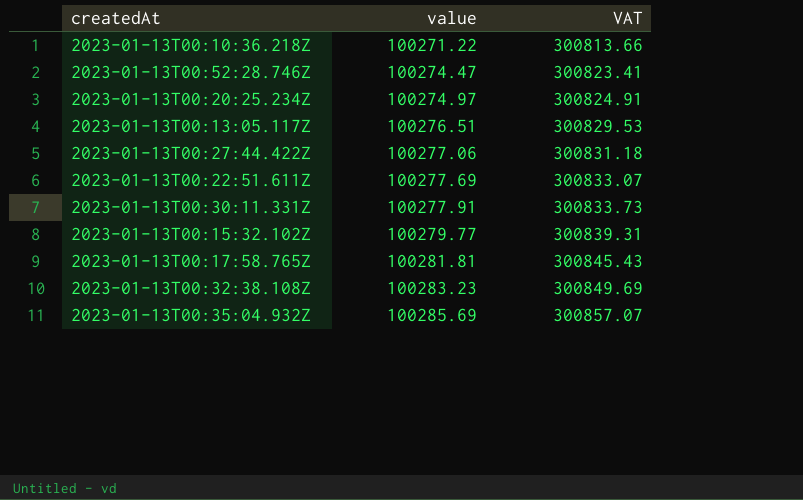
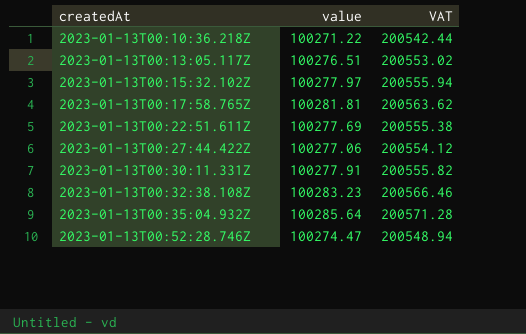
row order: value ascending -> createdAt ascending
column VAT | formula: [value] * 3 -> [value] * 2
row 2023-01-13T00:20:25.234Z: 100274.97 | 300824.91 -> none
2023-01-13T00:15:32.102Z | value: 100279.77 -> 100277.97
2023-01-13T00:35:04.932Z | value: 100285.69 -> 100285.64

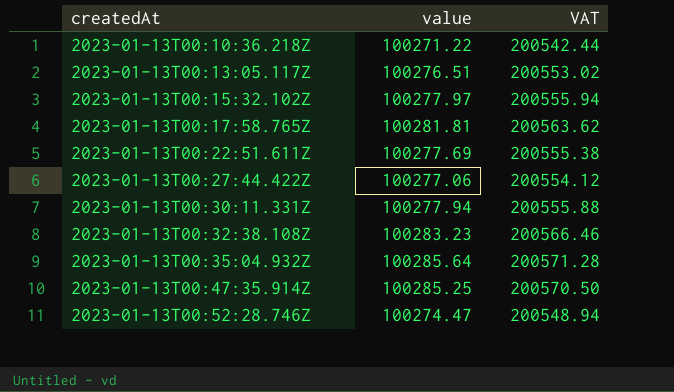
2023-01-13T00:30:11.331Z | value: 100277.91 -> 100277.94
2023-01-13T00:30:11.331Z | VAT: 200555.82 -> 200555.88
row 2023-01-13T00:47:35.914Z: none -> 100285.25 | 200570.50

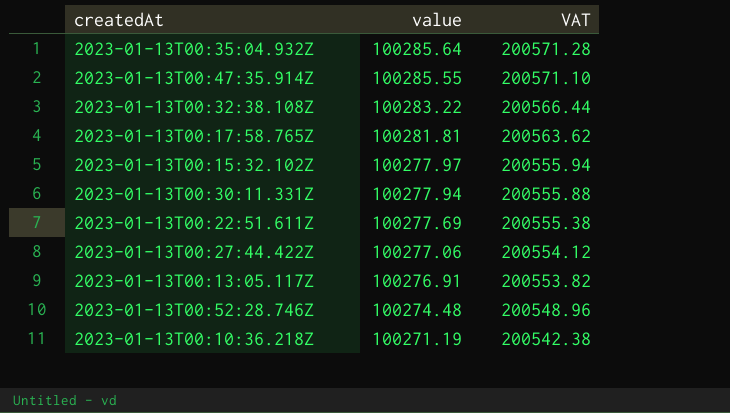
row order: createdAt ascending -> value descending
2023-01-13T00:47:35.914Z | value: 100285.25 -> 100285.55
2023-01-13T00:47:35.914Z | VAT: 200570.50 -> 200571.10
2023-01-13T00:32:38.108Z | value: 100283.23 -> 100283.22
2023-01-13T00:32:38.108Z | VAT: 200566.46 -> 200566.44
2023-01-13T00:13:05.117Z | value: 100276.51 -> 100276.91
2023-01-13T00:13:05.117Z | VAT: 200553.02 -> 200553.82
2023-01-13T00:52:28.746Z | value: 100274.47 -> 100274.48
2023-01-13T00:52:28.746Z | VAT: 200548.94 -> 200548.96
2023-01-13T00:10:36.218Z | value: 100271.22 -> 100271.19
2023-01-13T00:10:36.218Z | VAT: 200542.44 -> 200542.38

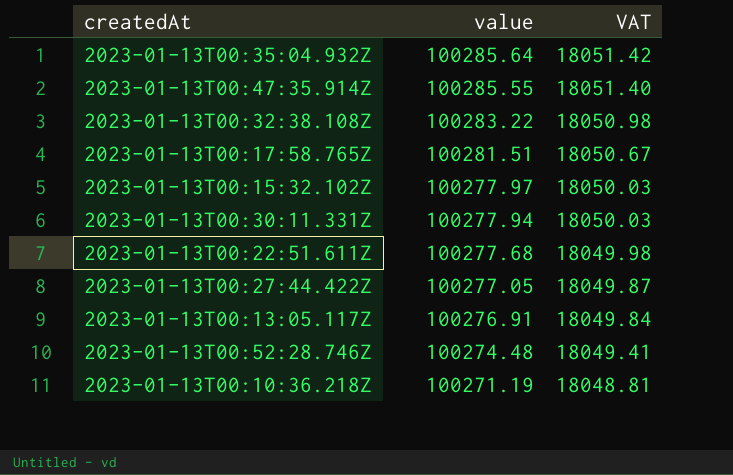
column VAT | formula: [value] * 2 -> [value] * 0.18
2023-01-13T00:17:58.765Z | value: 100281.81 -> 100281.51
2023-01-13T00:22:51.611Z | value: 100277.69 -> 100277.68
2023-01-13T00:27:44.422Z | value: 100277.06 -> 100277.05

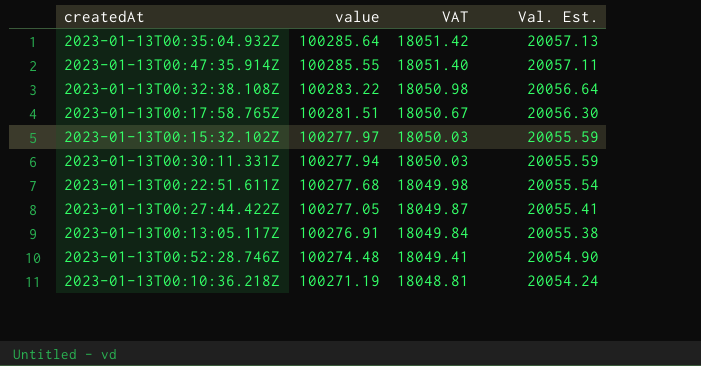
column Val. Est. | formula: none -> [value] * 0.2

